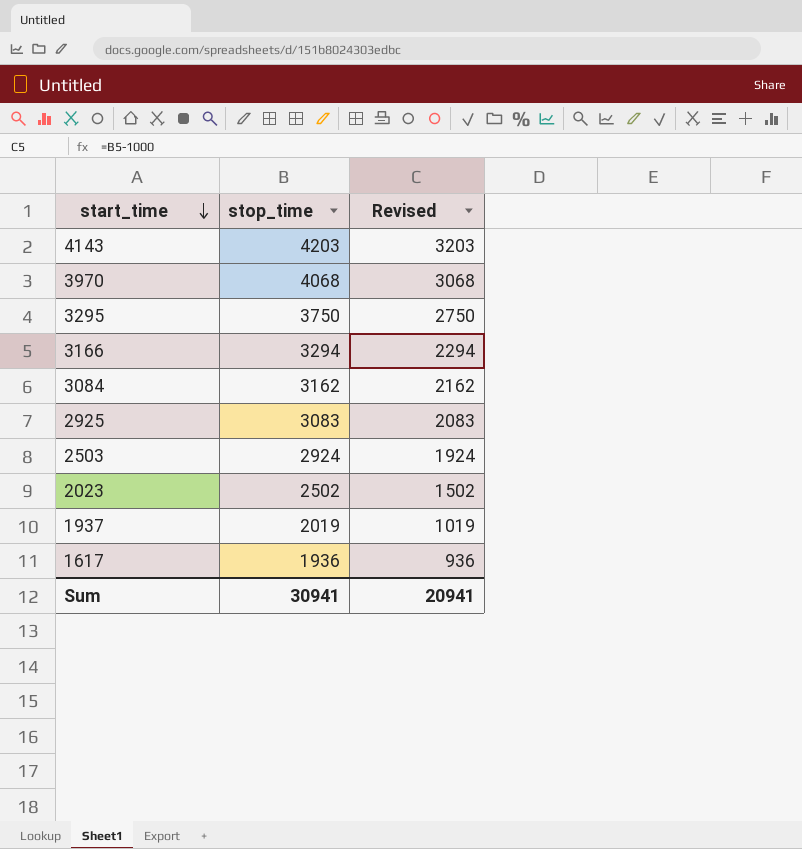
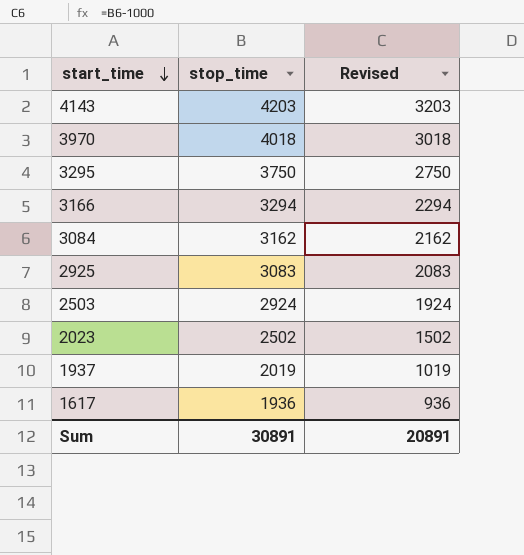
3970 | stop_time: 4068 -> 4018
3970 | Revised: 3068 -> 3018
Sum | stop_time: 30941 -> 30891
Sum | Revised: 20941 -> 20891

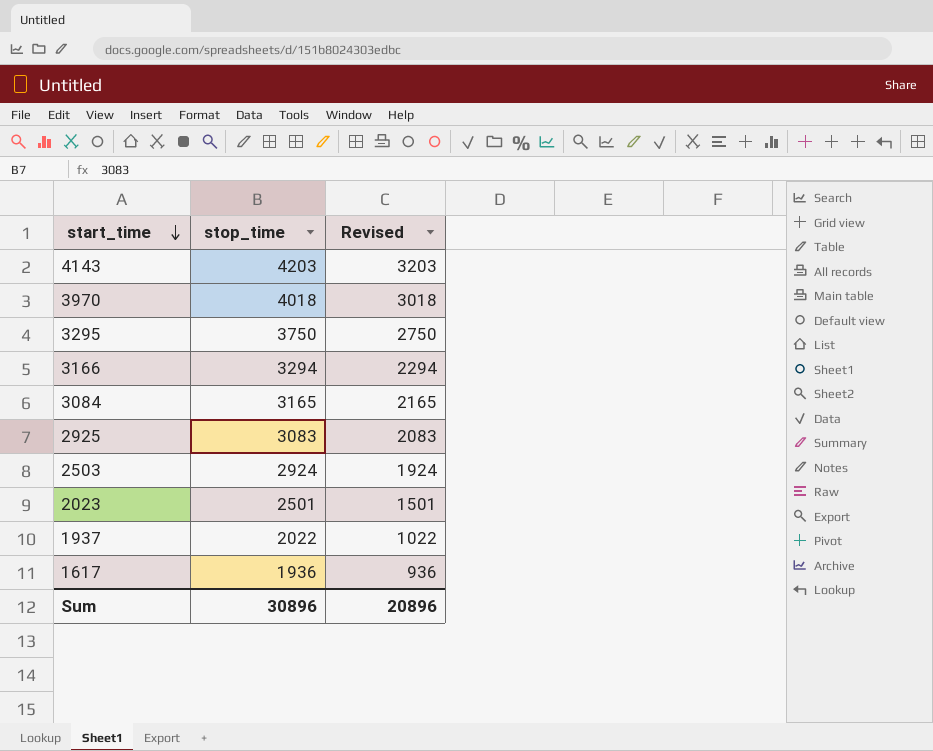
3084 | stop_time: 3162 -> 3165
3084 | Revised: 2162 -> 2165
2023 | stop_time: 2502 -> 2501
2023 | Revised: 1502 -> 1501
1937 | stop_time: 2019 -> 2022
1937 | Revised: 1019 -> 1022
Sum | stop_time: 30891 -> 30896
Sum | Revised: 20891 -> 20896

